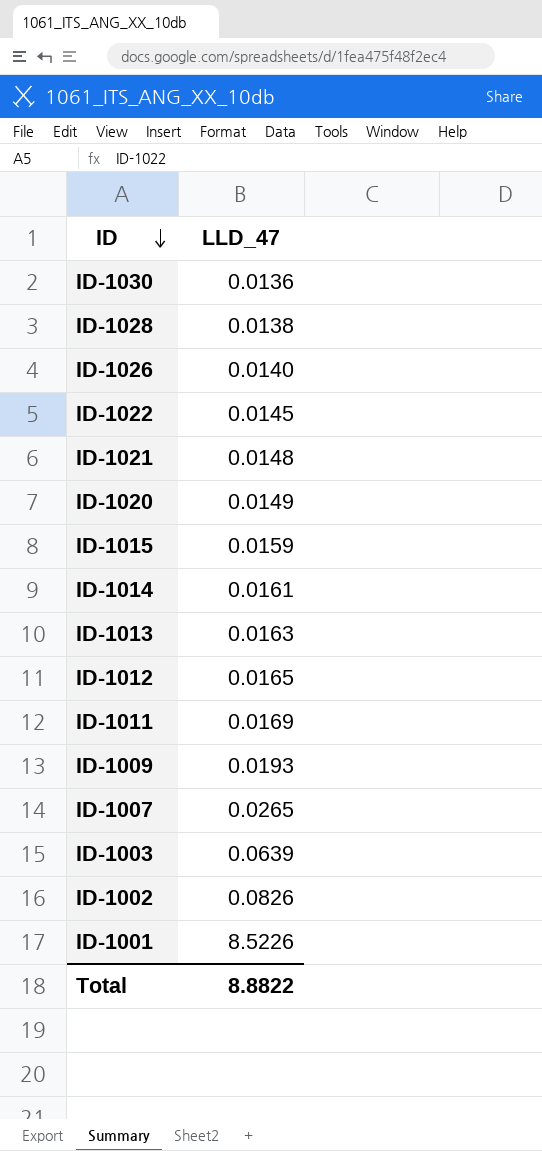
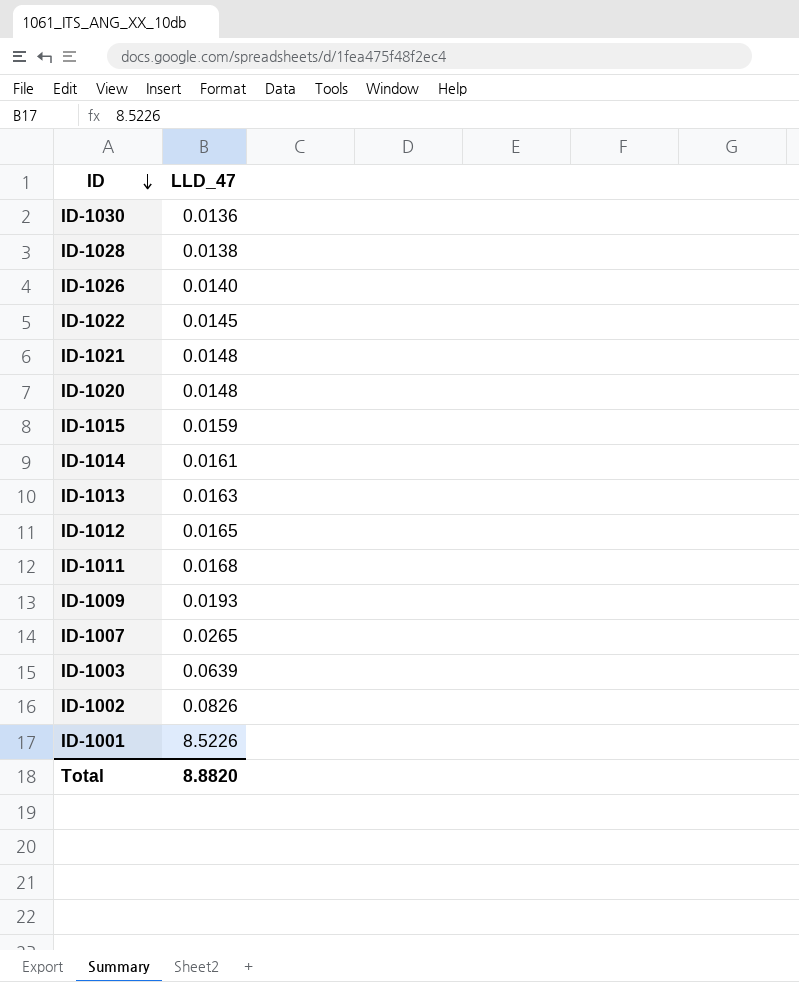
ID-1020 | LLD_47: 0.0149 -> 0.0148
ID-1011 | LLD_47: 0.0169 -> 0.0168
Total | LLD_47: 8.8822 -> 8.8820

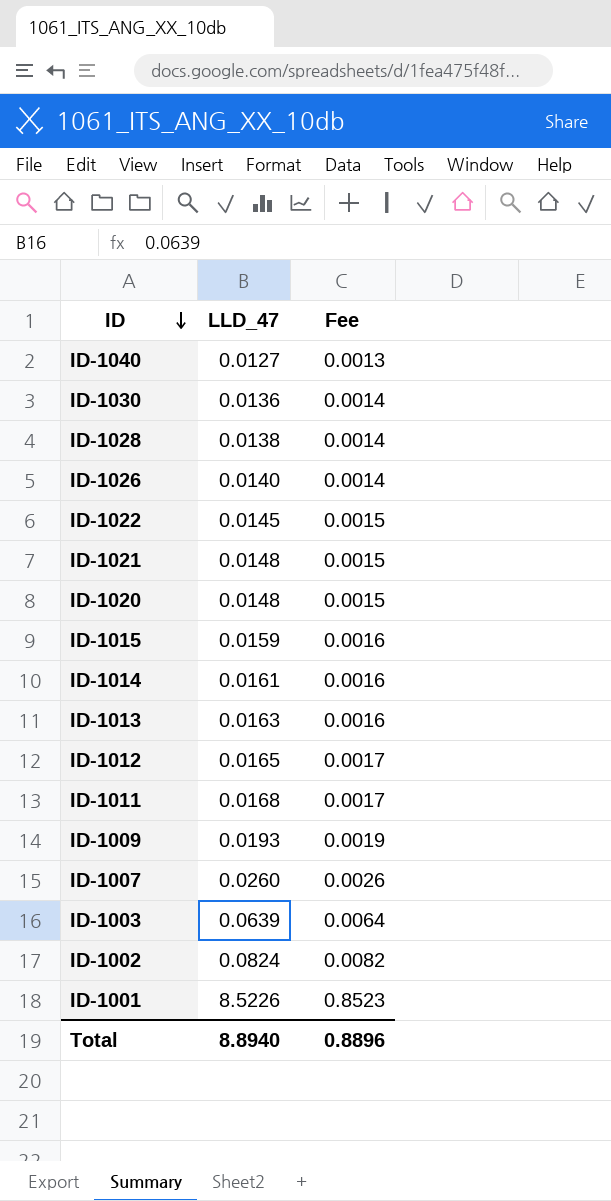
column Fee | formula: none -> [LLD_47] * 0.1
row ID-1040: none -> 0.0127 | 0.0013
ID-1007 | LLD_47: 0.0265 -> 0.0260
ID-1002 | LLD_47: 0.0826 -> 0.0824
Total | LLD_47: 8.8820 -> 8.8940

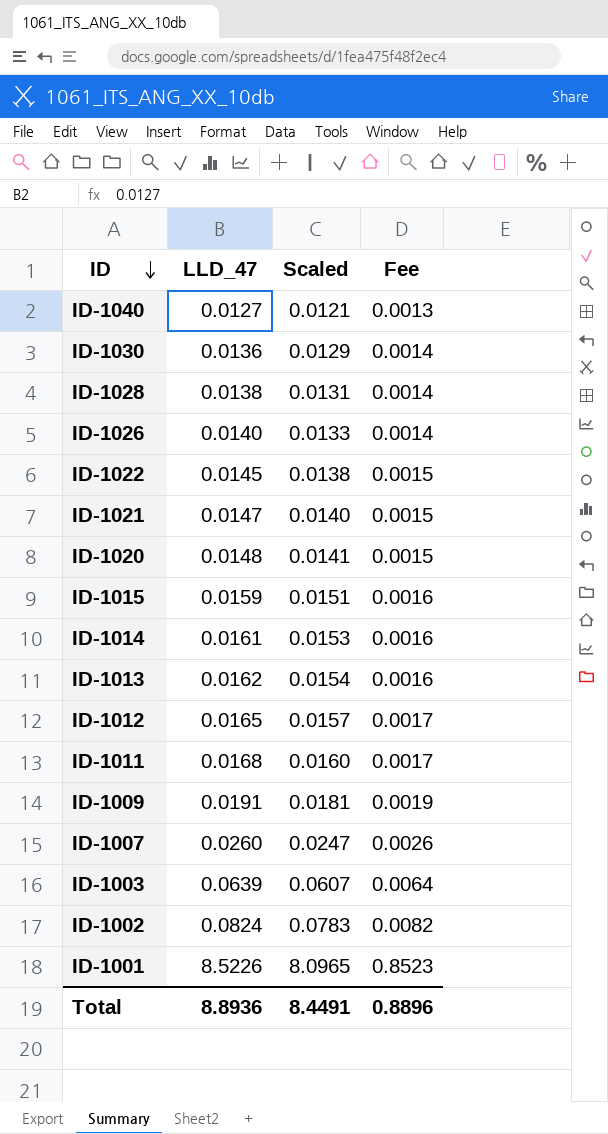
column Scaled | formula: none -> [LLD_47] * 0.95
ID-1021 | LLD_47: 0.0148 -> 0.0147
ID-1013 | LLD_47: 0.0163 -> 0.0162
ID-1009 | LLD_47: 0.0193 -> 0.0191
Total | LLD_47: 8.8940 -> 8.8936

